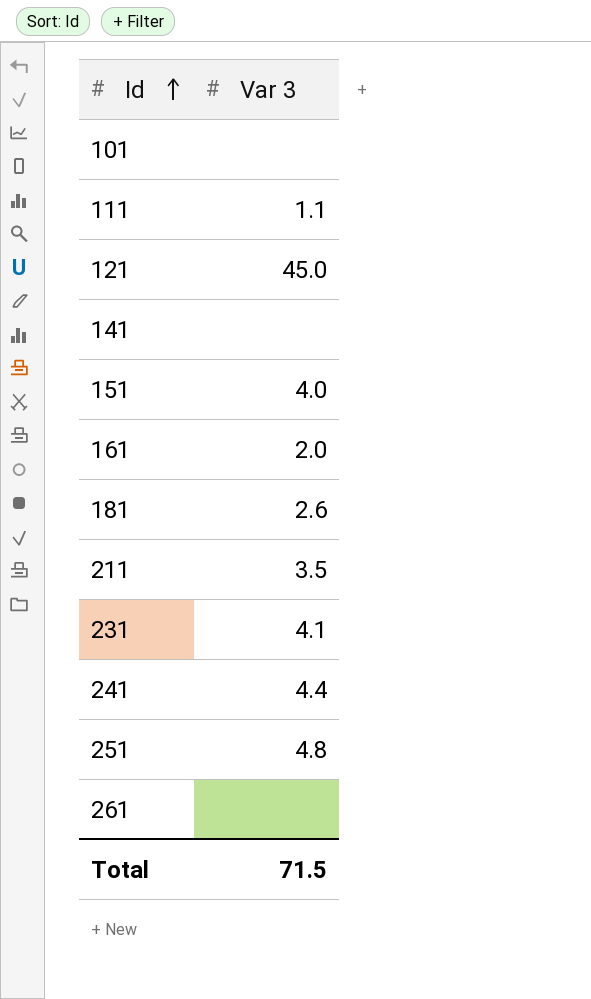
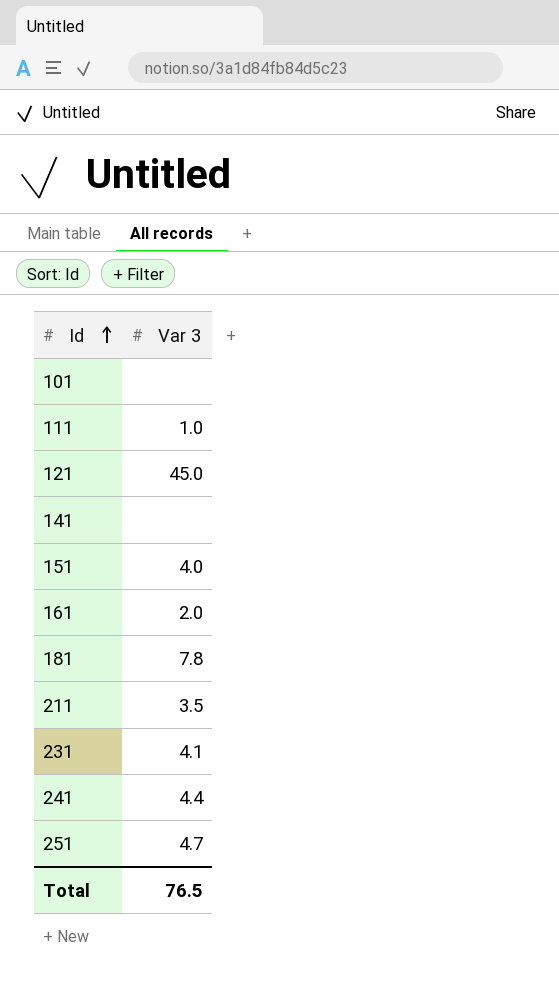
row 261: none -> none
111 | Var 3: 1.1 -> 1.0
181 | Var 3: 2.6 -> 7.8
251 | Var 3: 4.8 -> 4.7
Total | Var 3: 71.5 -> 76.5

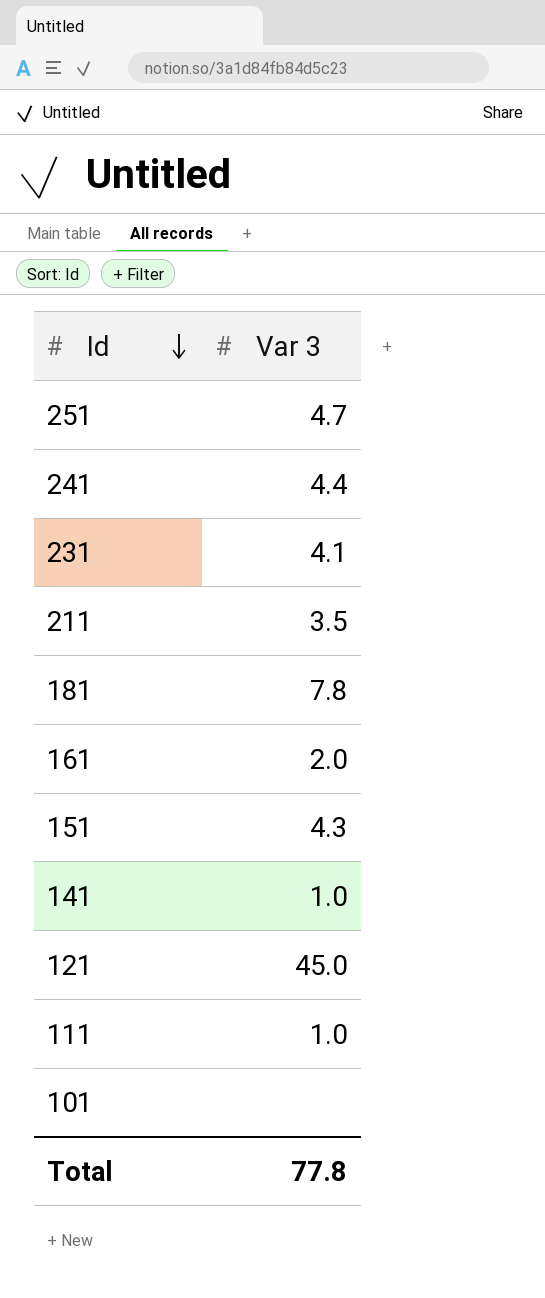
row order: Id ascending -> Id descending
151 | Var 3: 4.0 -> 4.3
141 | Var 3: none -> 1.0
Total | Var 3: 76.5 -> 77.8

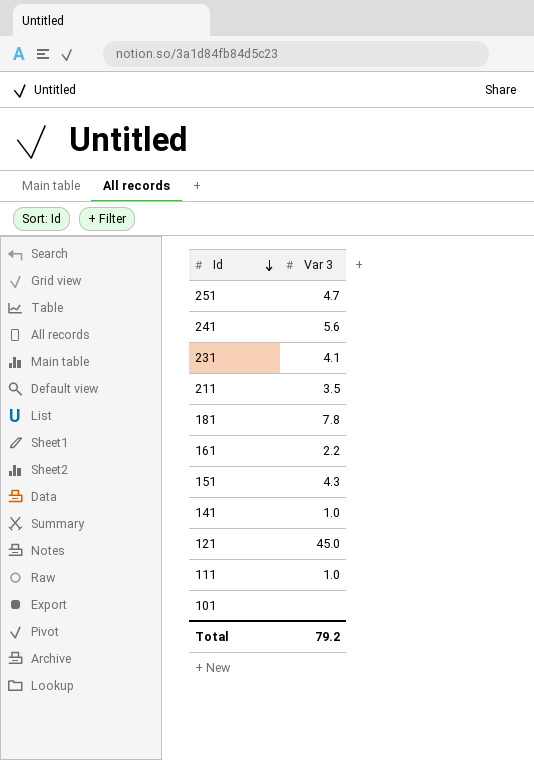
241 | Var 3: 4.4 -> 5.6
161 | Var 3: 2.0 -> 2.2
Total | Var 3: 77.8 -> 79.2

